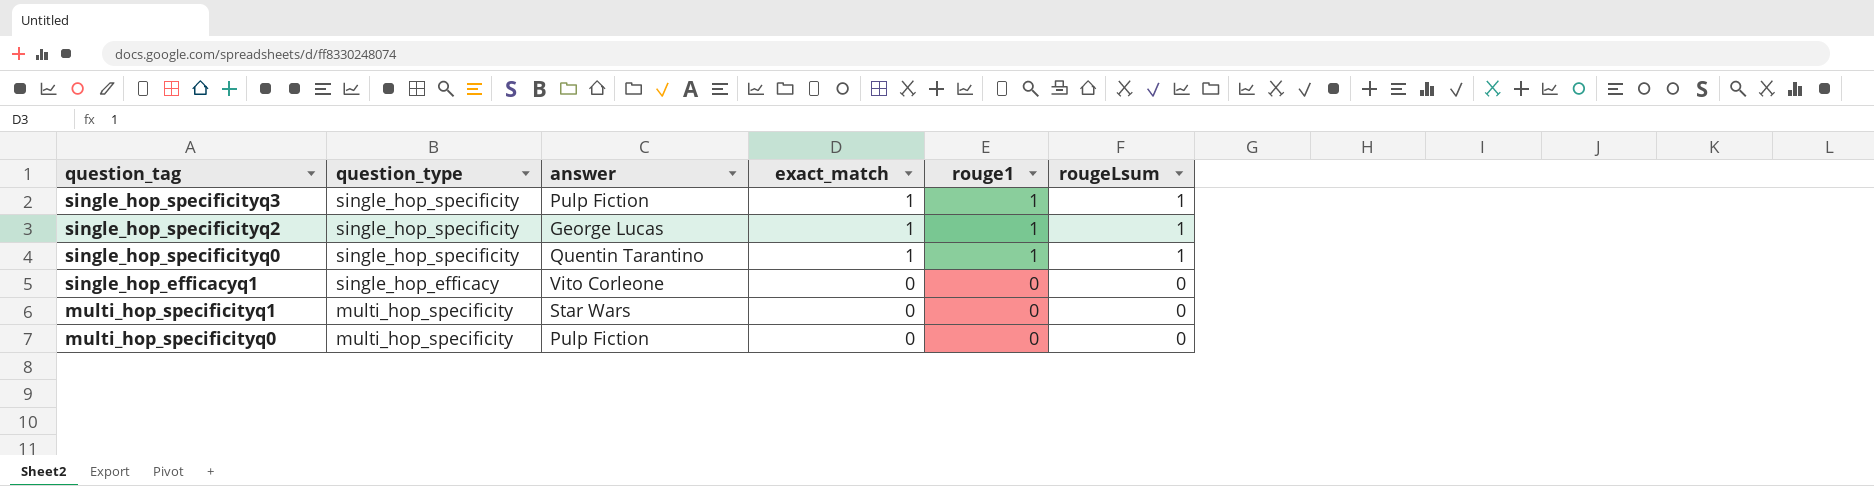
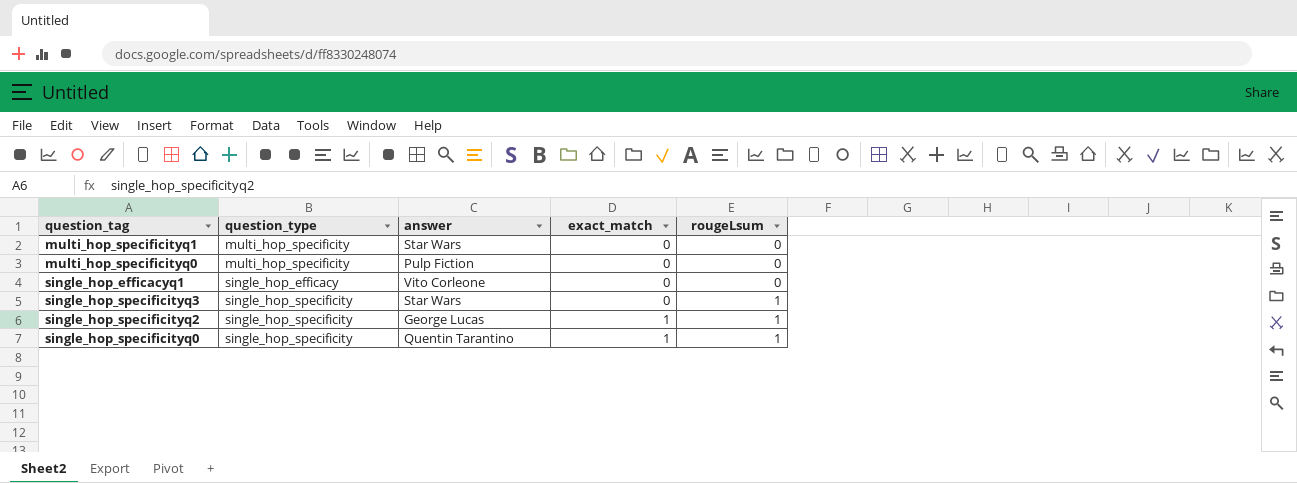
row order: question_tag descending -> question_type ascending
column rouge1 | position: 5 -> none
single_hop_specificityq3 | answer: Pulp Fiction -> Star Wars
single_hop_specificityq3 | exact_match: 1 -> 0

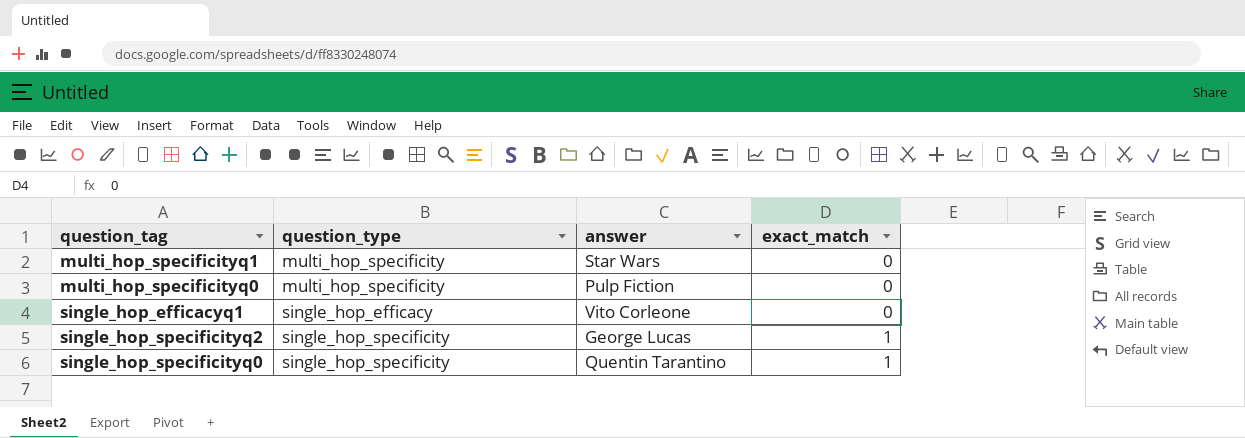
column rougeLsum | position: 5 -> none
row single_hop_specificityq3: single_hop_specificity | Star Wars | 0 | 1 -> none

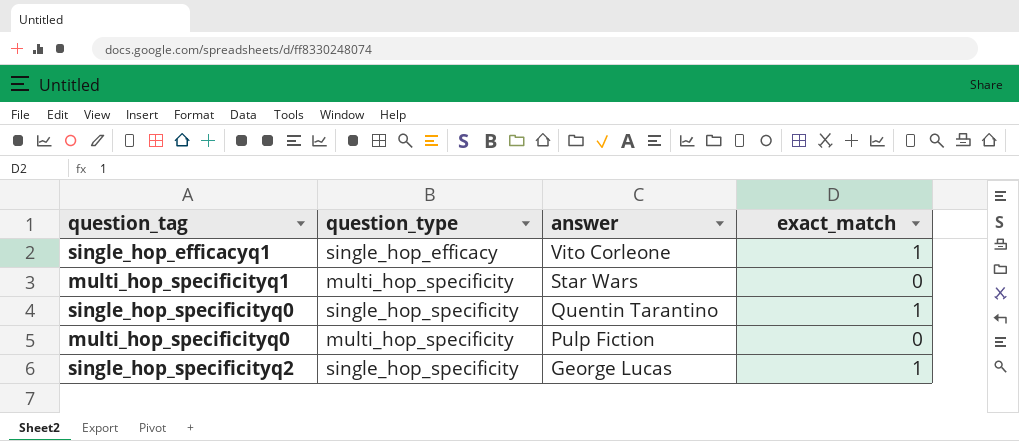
row order: question_type ascending -> answer descending
single_hop_efficacyq1 | exact_match: 0 -> 1

